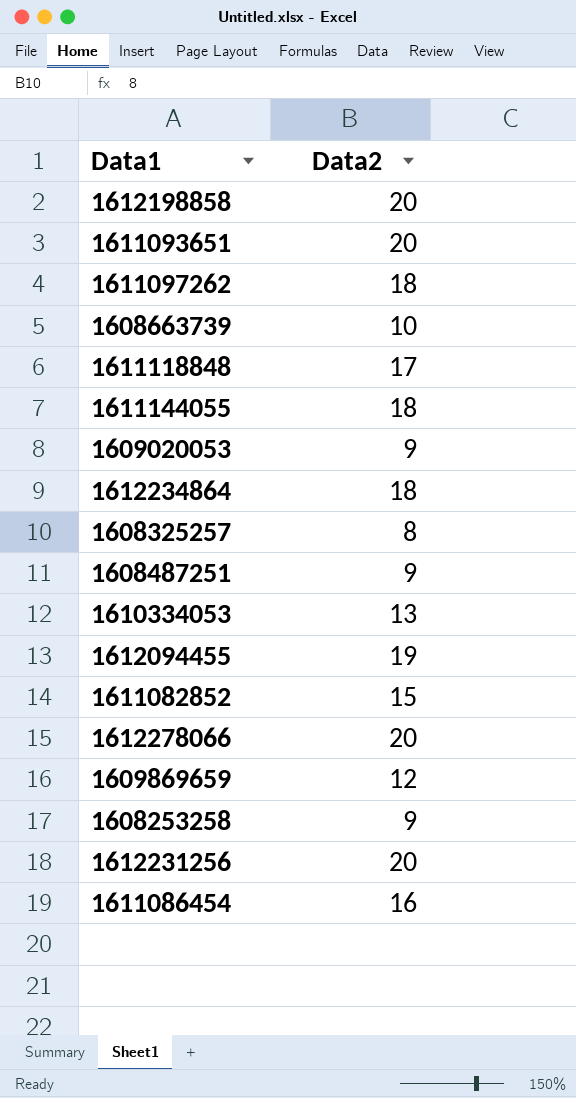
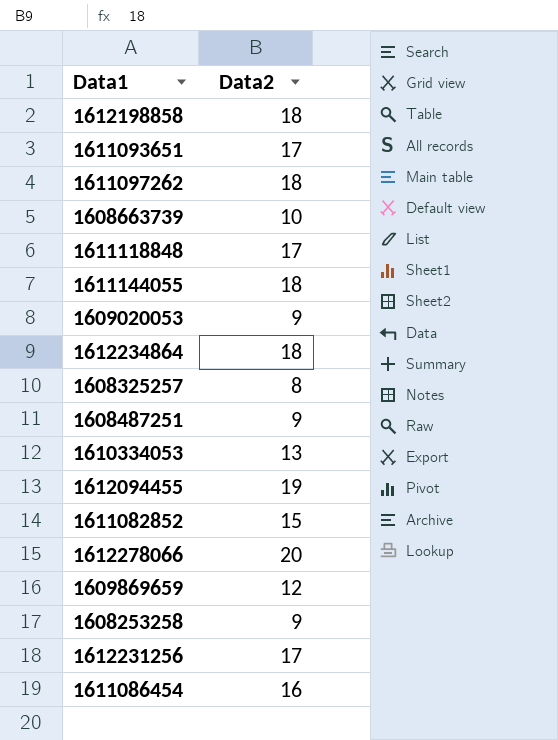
1612198858 | Data2: 20 -> 18
1611093651 | Data2: 20 -> 17
1612231256 | Data2: 20 -> 17

